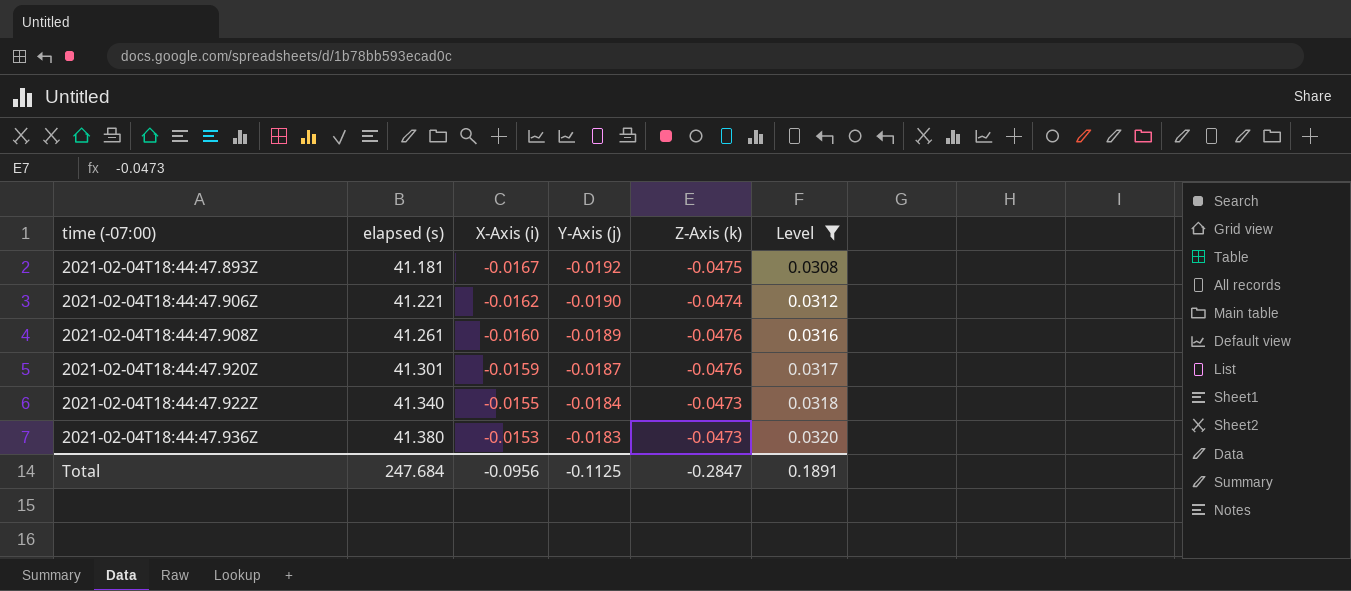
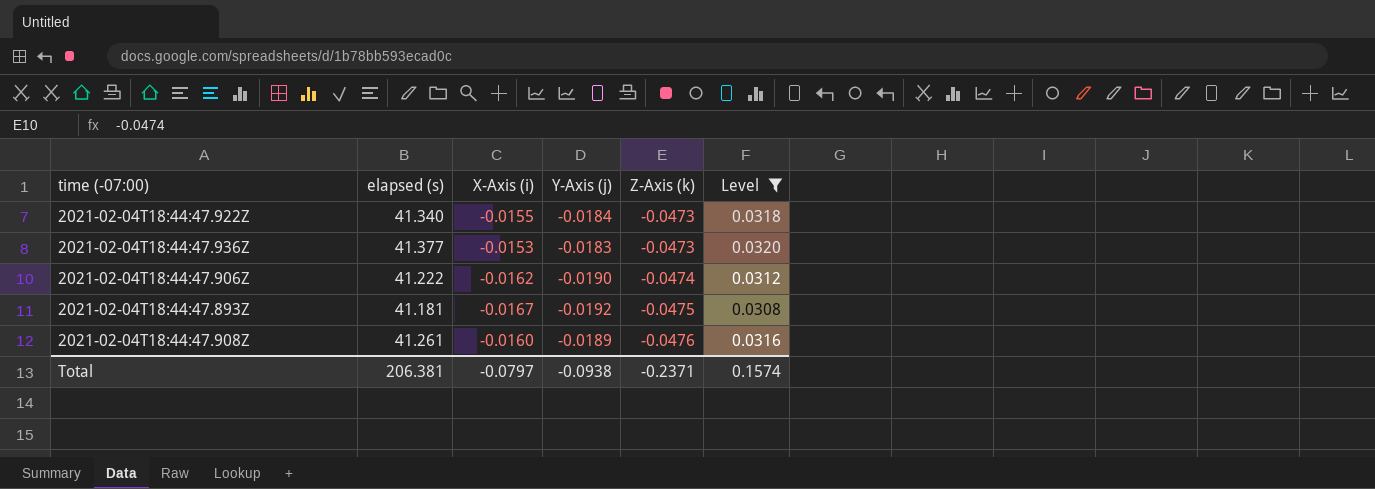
row order: time (-07:00) ascending -> Z-Axis (k) descending
row 2021-02-04T18:44:47.920Z: 41.301 | -0.0159 | -0.0187 | -0.0476 | 0.0317 -> none
2021-02-04T18:44:47.936Z | elapsed (s): 41.380 -> 41.377
2021-02-04T18:44:47.906Z | elapsed (s): 41.221 -> 41.222
Total | elapsed (s): 247.684 -> 206.381
Total | X-Axis (i): -0.0956 -> -0.0797
Total | Y-Axis (j): -0.1125 -> -0.0938
Total | Z-Axis (k): -0.2847 -> -0.2371
Total | Level: 0.1891 -> 0.1574

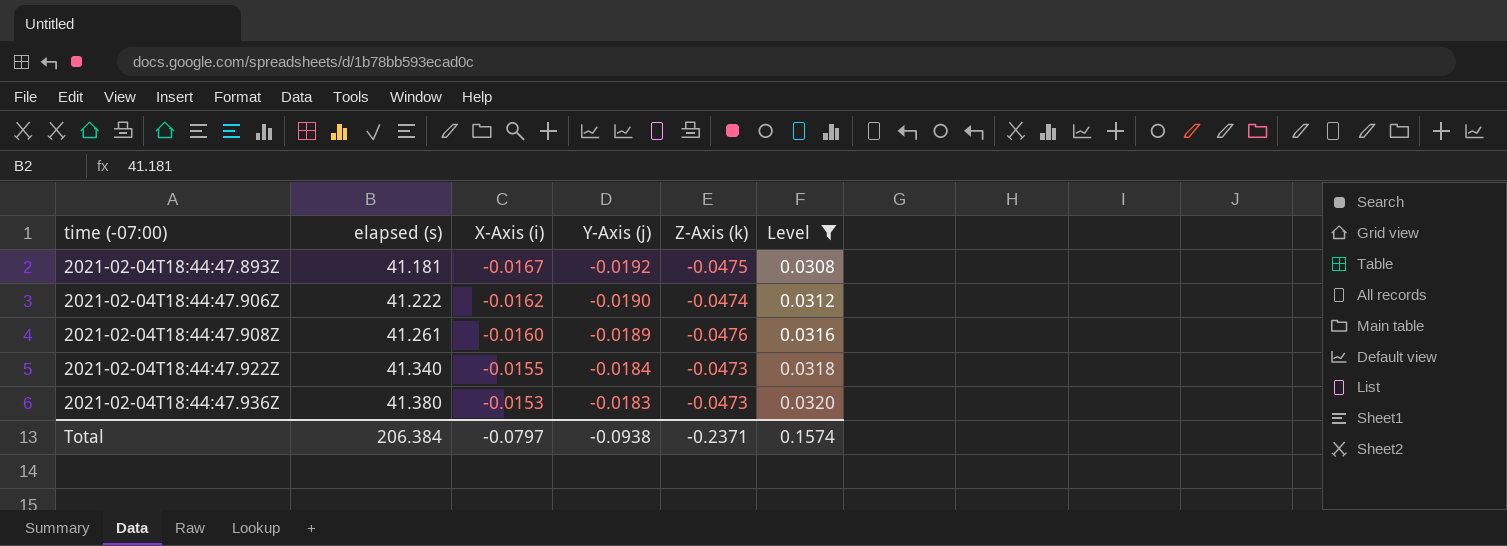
row order: Z-Axis (k) descending -> time (-07:00) ascending
2021-02-04T18:44:47.936Z | elapsed (s): 41.377 -> 41.380
Total | elapsed (s): 206.381 -> 206.384

